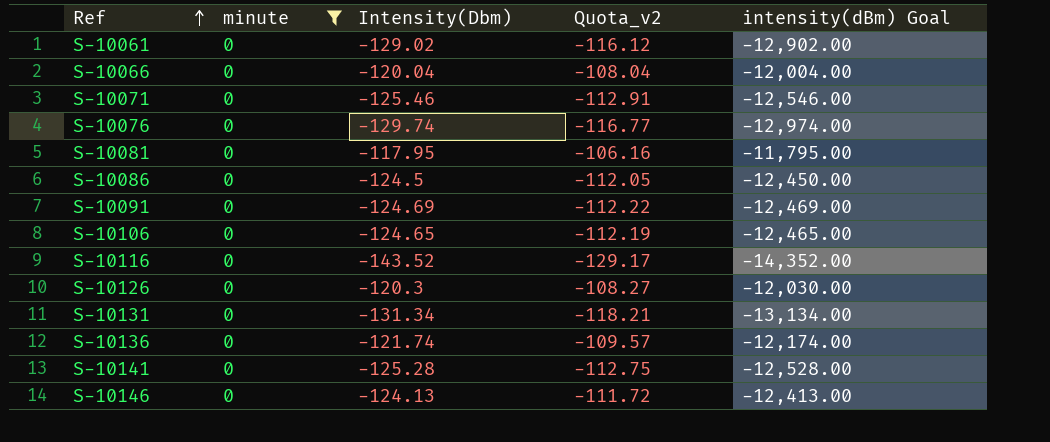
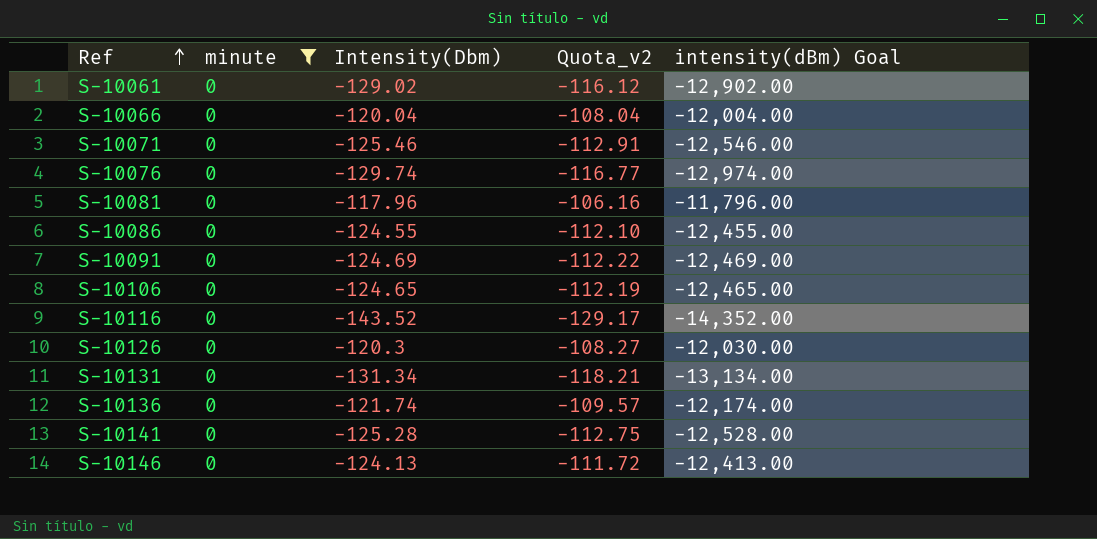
S-10081 | Intensity(Dbm): -117.95 -> -117.96
S-10081 | intensity(dBm) Goal: -11,795.00 -> -11,796.00
S-10086 | Intensity(Dbm): -124.5 -> -124.55
S-10086 | Quota_v2: -112.05 -> -112.10
S-10086 | intensity(dBm) Goal: -12,450.00 -> -12,455.00

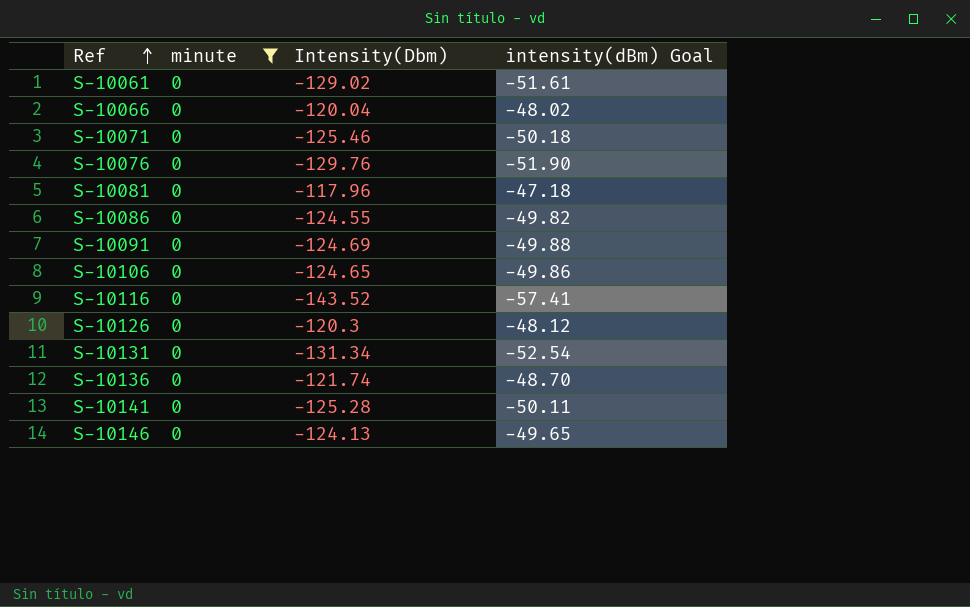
column Quota_v2 | formula: [Intensity(Dbm)] * 0.9 -> none
column intensity(dBm) Goal | formula: [Intensity(Dbm)] * 100 -> [Intensity(Dbm)] * 0.4
S-10076 | Intensity(Dbm): -129.74 -> -129.76

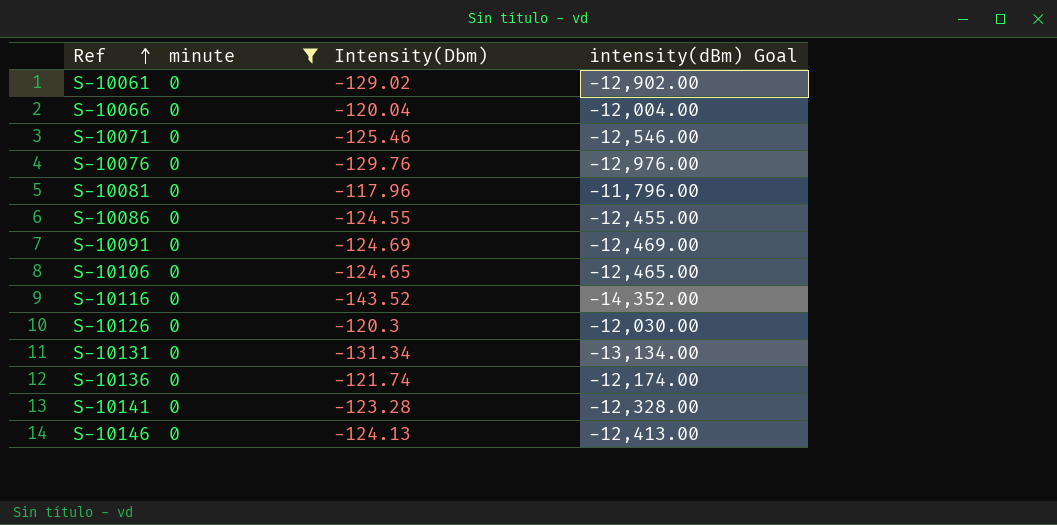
column intensity(dBm) Goal | formula: [Intensity(Dbm)] * 0.4 -> [Intensity(Dbm)] * 100
S-10141 | Intensity(Dbm): -125.28 -> -123.28

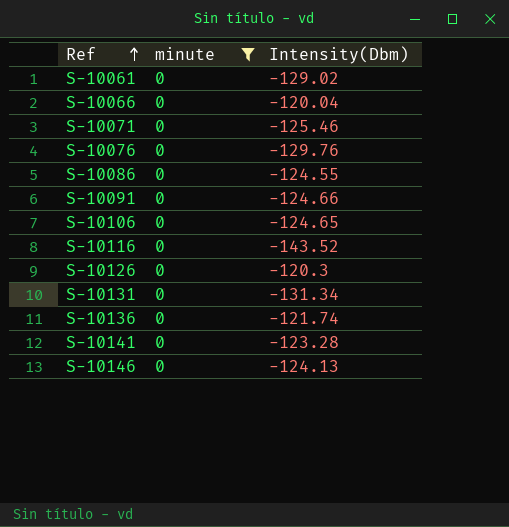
column intensity(dBm) Goal | formula: [Intensity(Dbm)] * 100 -> none
row S-10081: 0 | -117.96 | -11,796.00 -> none
S-10091 | Intensity(Dbm): -124.69 -> -124.66

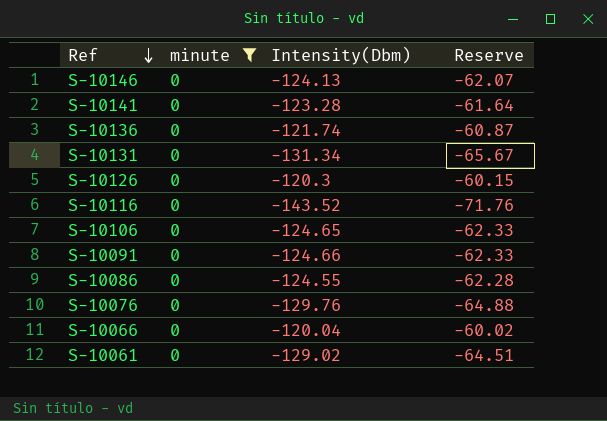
row order: Ref ascending -> Ref descending
column Reserve | formula: none -> [Intensity(Dbm)] * 0.5
row S-10071: 0 | -125.46 -> none

